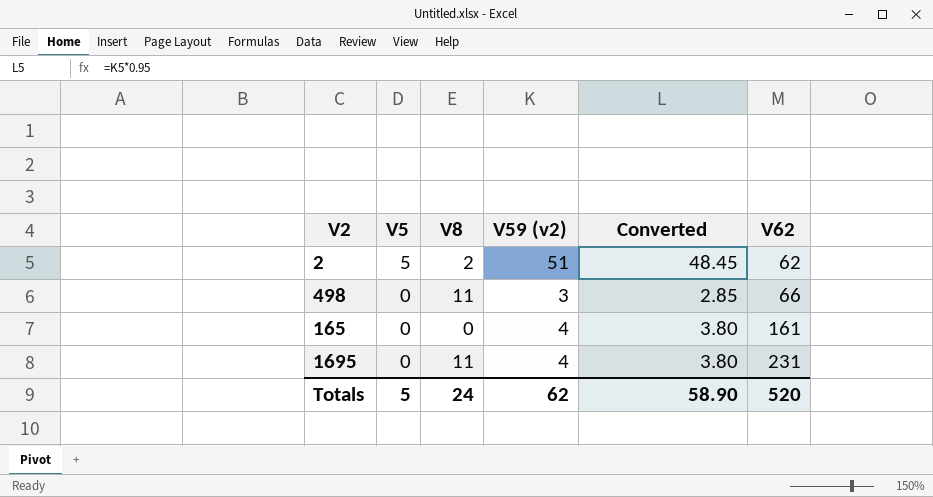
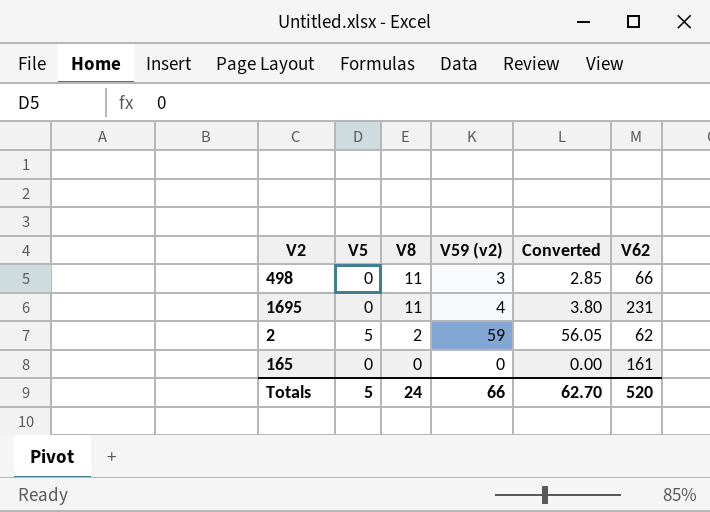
row order: V5 descending -> V8 descending
2 | V59 (v2): 51 -> 59
2 | Converted: 48.45 -> 56.05
165 | V59 (v2): 4 -> 0
165 | Converted: 3.80 -> 0.00
Totals | V59 (v2): 62 -> 66
Totals | Converted: 58.90 -> 62.70

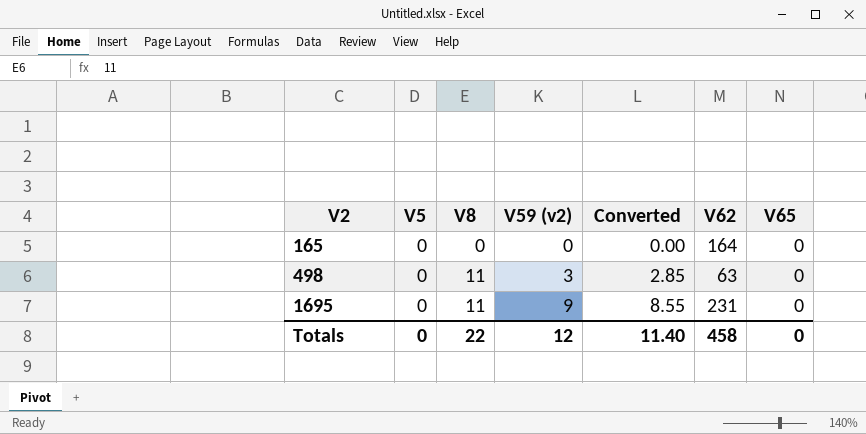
row order: V8 descending -> V2 ascending
column V65 | position: none -> 7
row 2: 5 | 2 | 59 | 56.05 | 62 -> none
165 | V62: 161 -> 164
498 | V62: 66 -> 63
1695 | V59 (v2): 4 -> 9
1695 | Converted: 3.80 -> 8.55
Totals | V5: 5 -> 0
Totals | V8: 24 -> 22
Totals | V59 (v2): 66 -> 12
Totals | Converted: 62.70 -> 11.40
Totals | V62: 520 -> 458

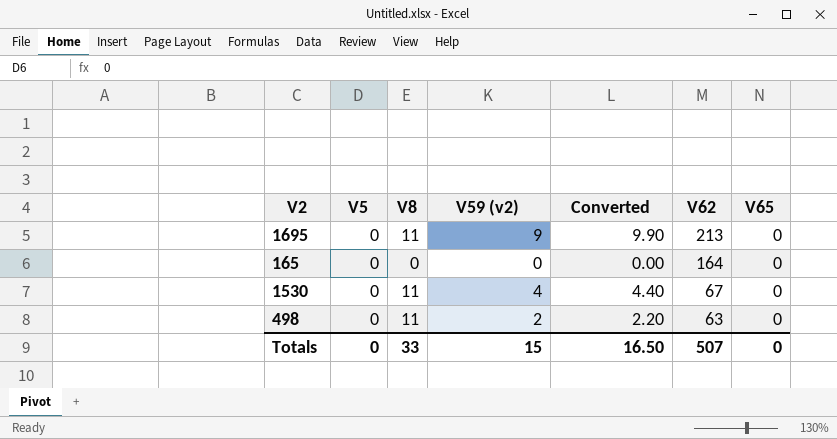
row order: V2 ascending -> V62 descending
column Converted | formula: [V59 (v2)] * 0.95 -> [V59 (v2)] * 1.1
1695 | V62: 231 -> 213
row 1530: none -> 0 | 11 | 4 | 4.40 | 67 | 0
498 | V59 (v2): 3 -> 2
Totals | V8: 22 -> 33
Totals | V59 (v2): 12 -> 15
Totals | Converted: 11.40 -> 16.50
Totals | V62: 458 -> 507

